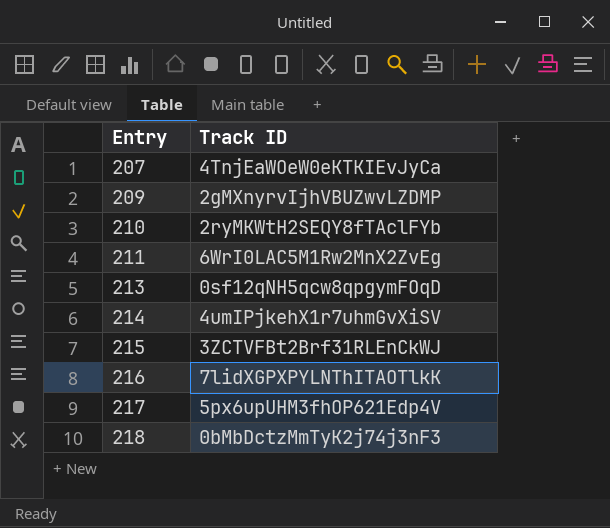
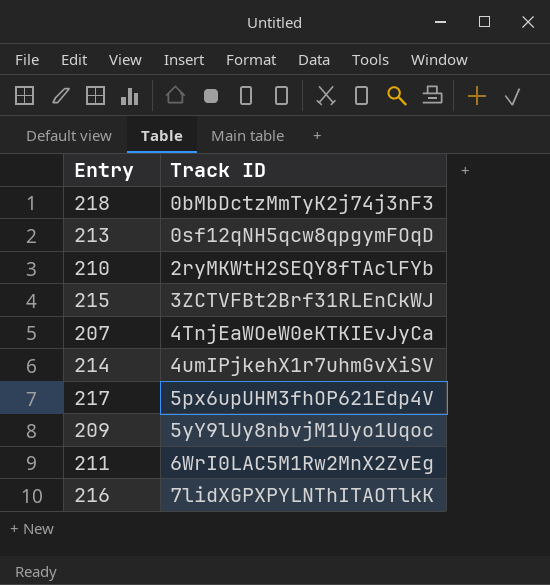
row order: Entry ascending -> Track ID ascending
209 | Track ID: 2gMXnyrvIjhVBUZwvLZDMP -> 5yY9lUy8nbvjM1Uyo1Uqoc

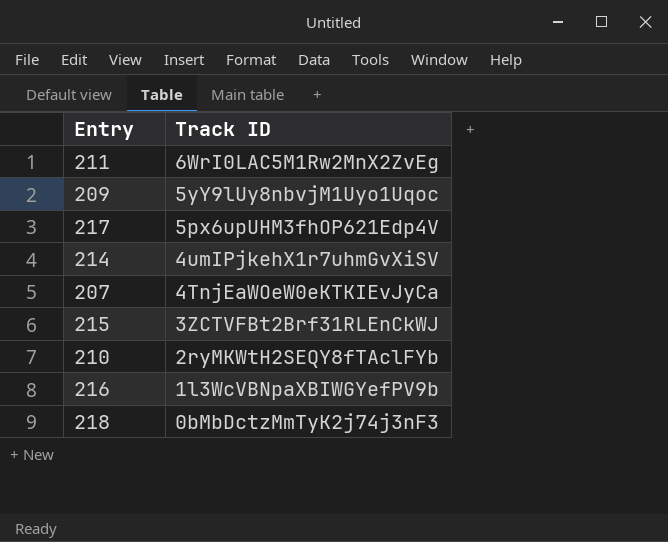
row order: Track ID ascending -> Track ID descending
row 213: 0sf12qNH5qcw8qpgymFOqD -> none
216 | Track ID: 7lidXGPXPYLNThITAOTlkK -> 1l3WcVBNpaXBIWGYefPV9b

